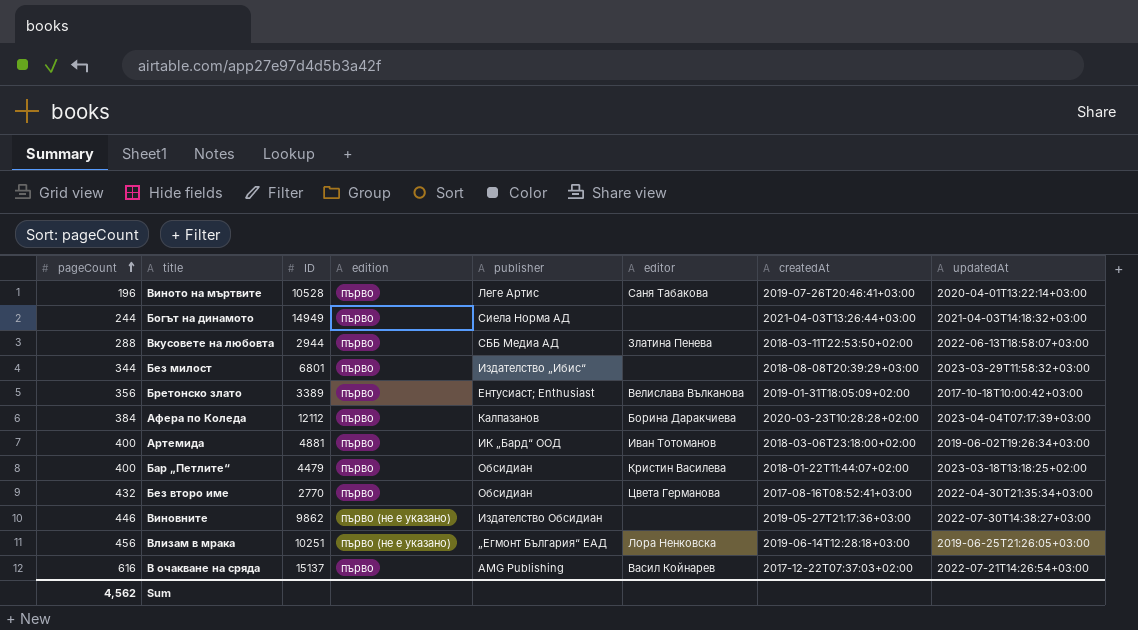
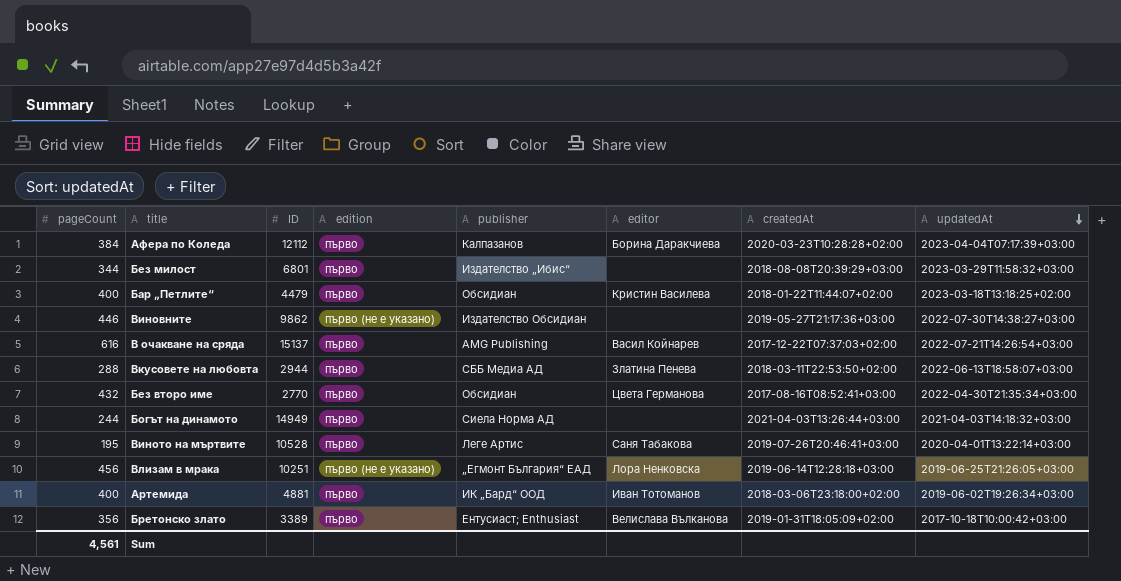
row order: pageCount ascending -> updatedAt descending
Виното на мъртвите | pageCount: 196 -> 195
Sum | pageCount: 4,562 -> 4,561

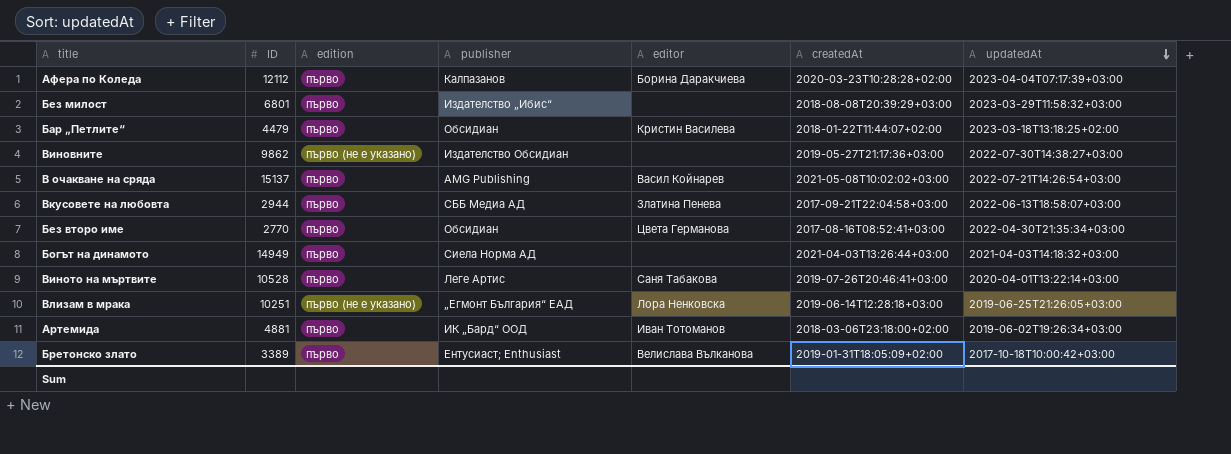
column pageCount | position: 1 -> none
В очакване на сряда | createdAt: 2017-12-22T07:37:03+02:00 -> 2021-05-08T10:02:02+03:00
Вкусовете на любовта | createdAt: 2018-03-11T22:53:50+02:00 -> 2017-09-21T22:04:58+03:00

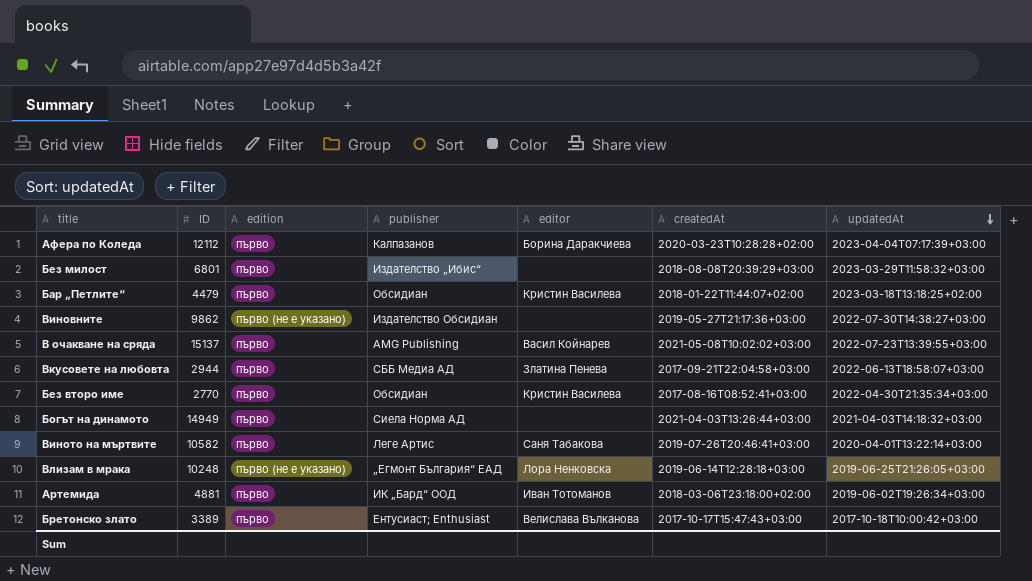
В очакване на сряда | updatedAt: 2022-07-21T14:26:54+03:00 -> 2022-07-23T13:39:55+03:00
Без второ име | editor: Цвета Германова -> Кристин Василева
Виното на мъртвите | ID: 10528 -> 10582
Влизам в мрака | ID: 10251 -> 10248
Бретонско злато | createdAt: 2019-01-31T18:05:09+02:00 -> 2017-10-17T15:47:43+03:00

